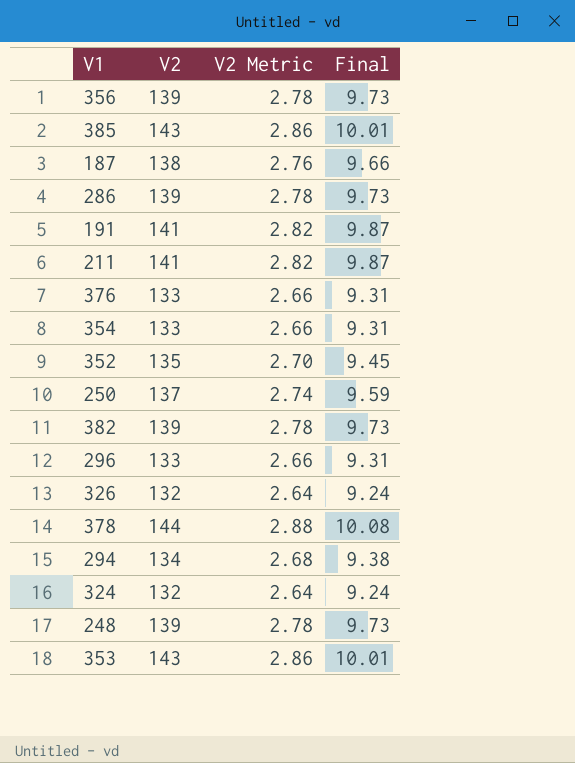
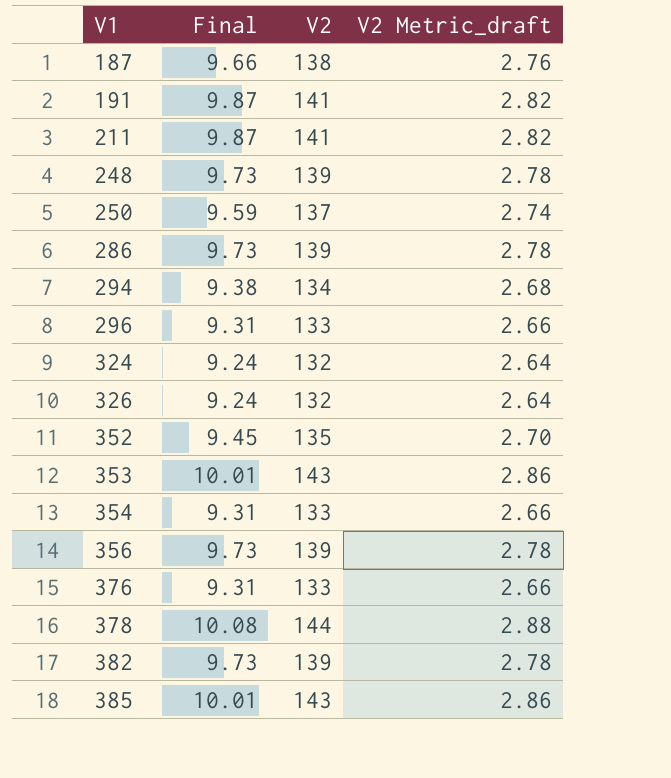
row order: none -> V1 ascending
column Final | position: 4 -> 2
column name: V2 Metric -> V2 Metric_draft

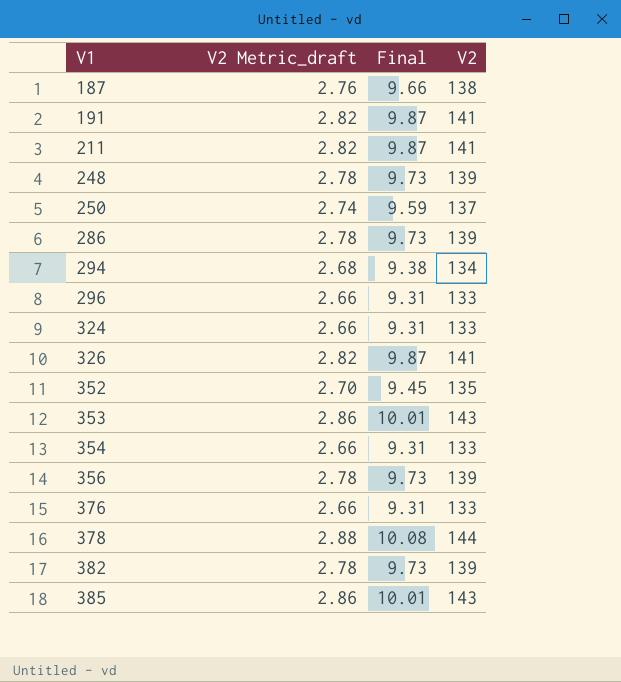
column V2 Metric_draft | position: 4 -> 2
324 | V2 Metric_draft: 2.64 -> 2.66
324 | Final: 9.24 -> 9.31
324 | V2: 132 -> 133
326 | V2 Metric_draft: 2.64 -> 2.82
326 | Final: 9.24 -> 9.87
326 | V2: 132 -> 141

